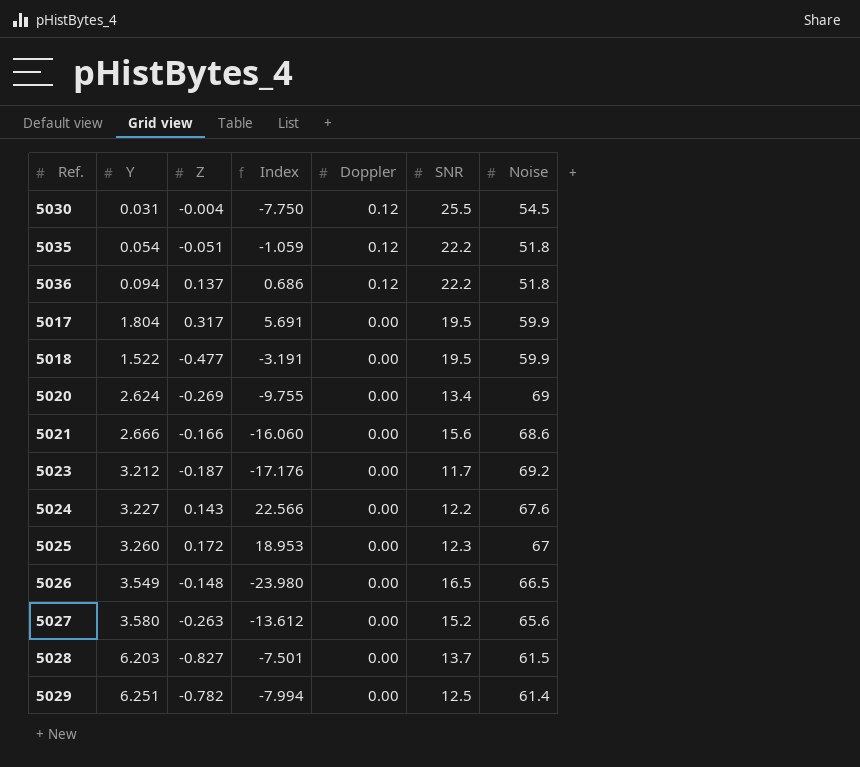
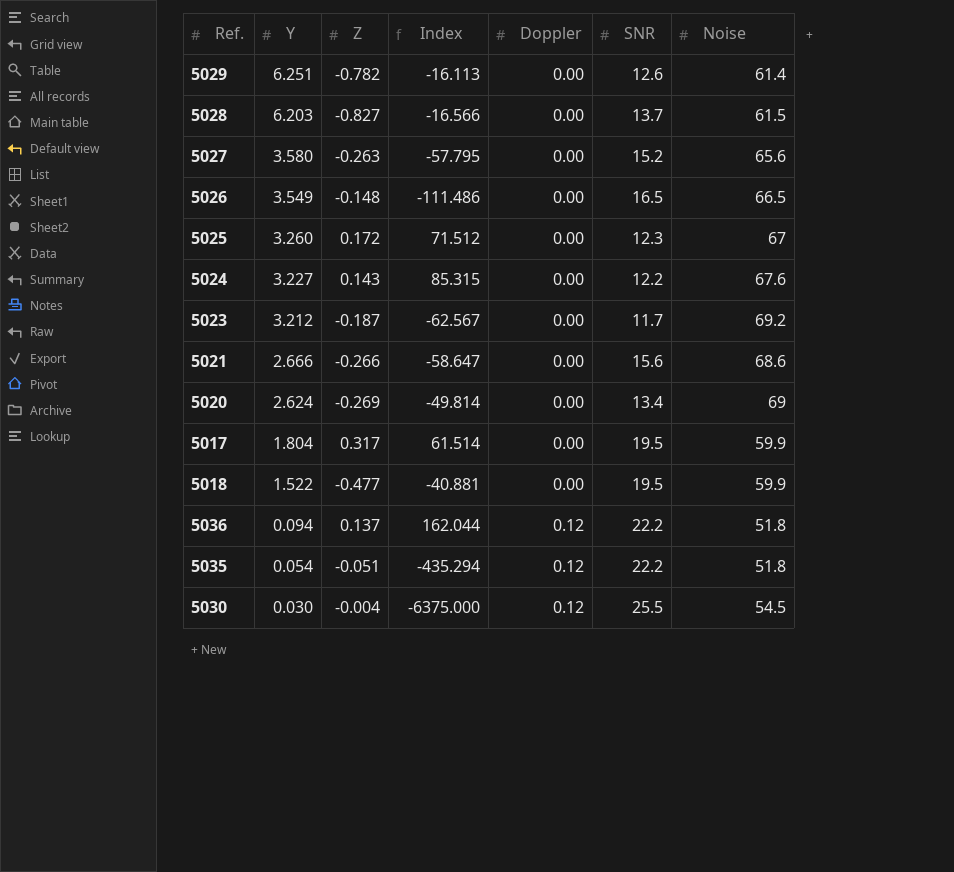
row order: Doppler descending -> Y descending
column Index | formula: [Y] / [Z] -> [SNR] / [Z]
5029 | SNR: 12.5 -> 12.6
5021 | Z: -0.166 -> -0.266
5030 | Y: 0.031 -> 0.030

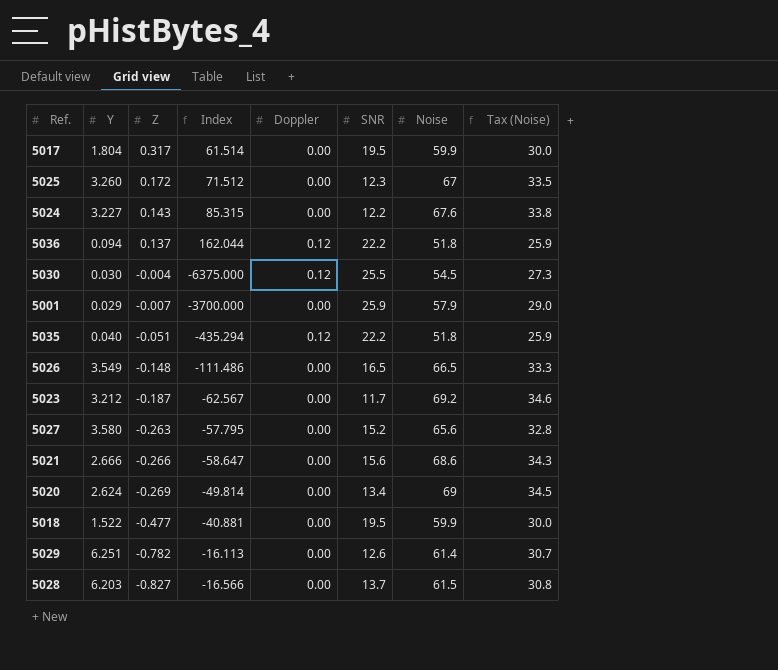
row order: Y descending -> Z descending
column Tax (Noise) | formula: none -> [Noise] * 0.5
row 5001: none -> 0.029 | -0.007 | -3700.000 | 0.00 | 25.9 | 57.9 | 29.0
5035 | Y: 0.054 -> 0.040

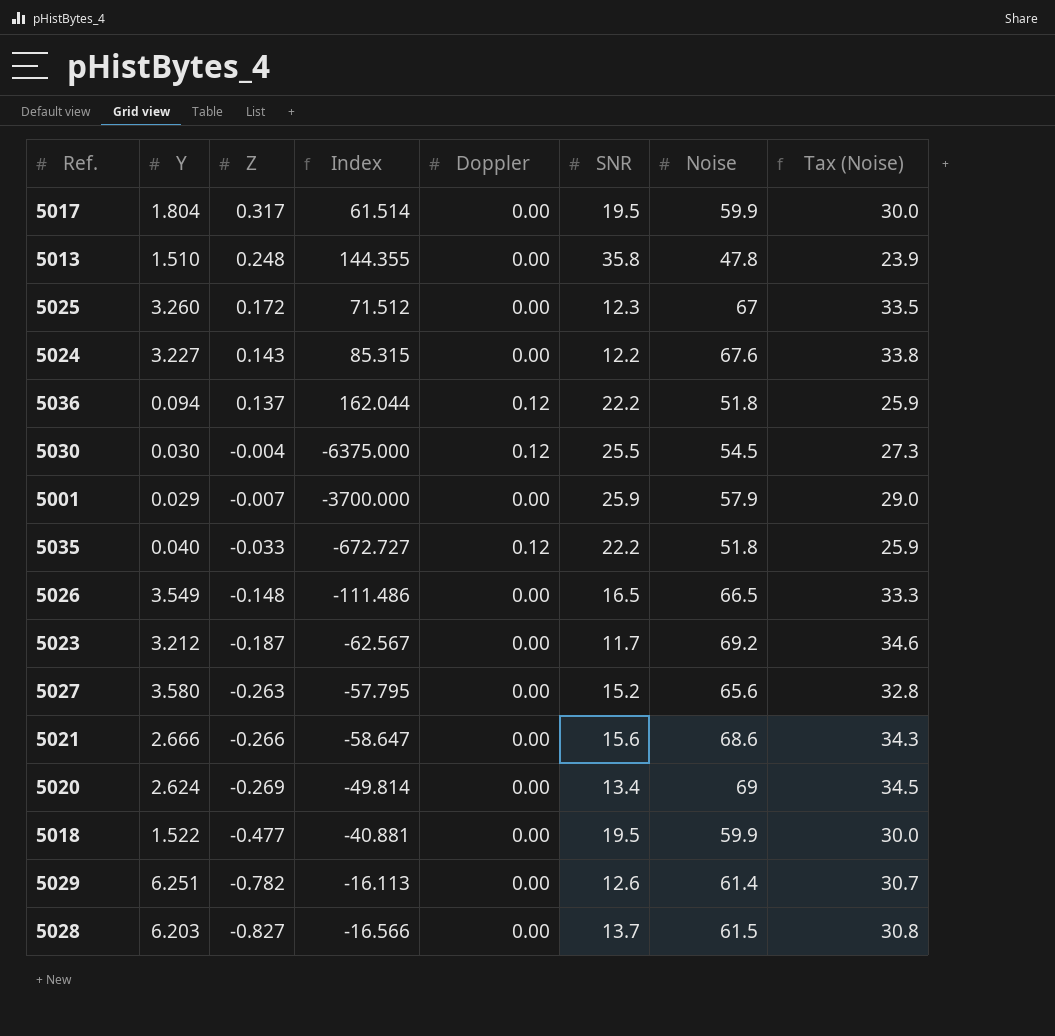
row 5013: none -> 1.510 | 0.248 | 144.355 | 0.00 | 35.8 | 47.8 | 23.9
5035 | Z: -0.051 -> -0.033
5035 | Index: -435.294 -> -672.727

